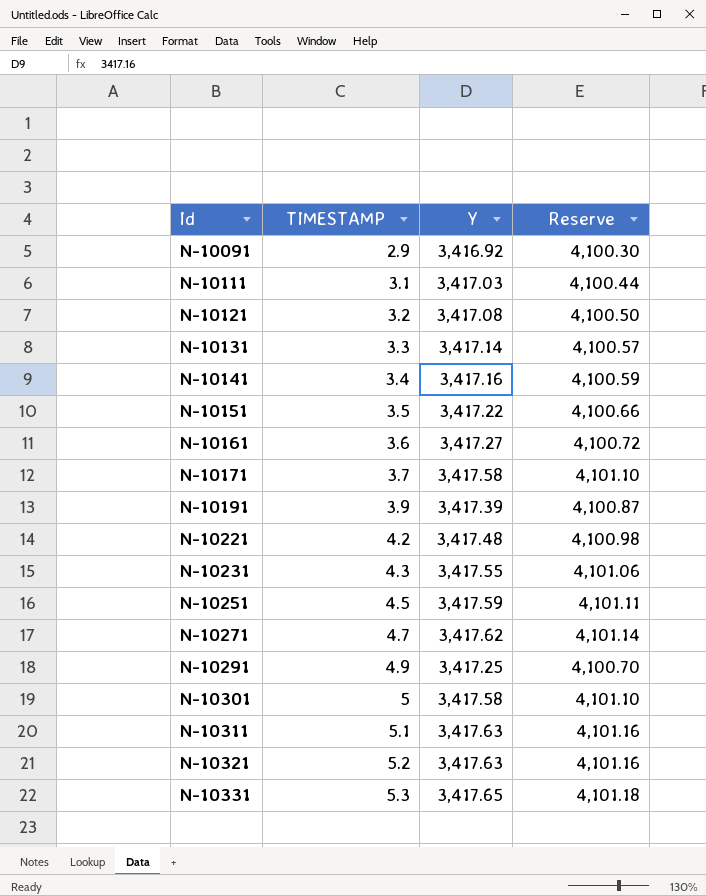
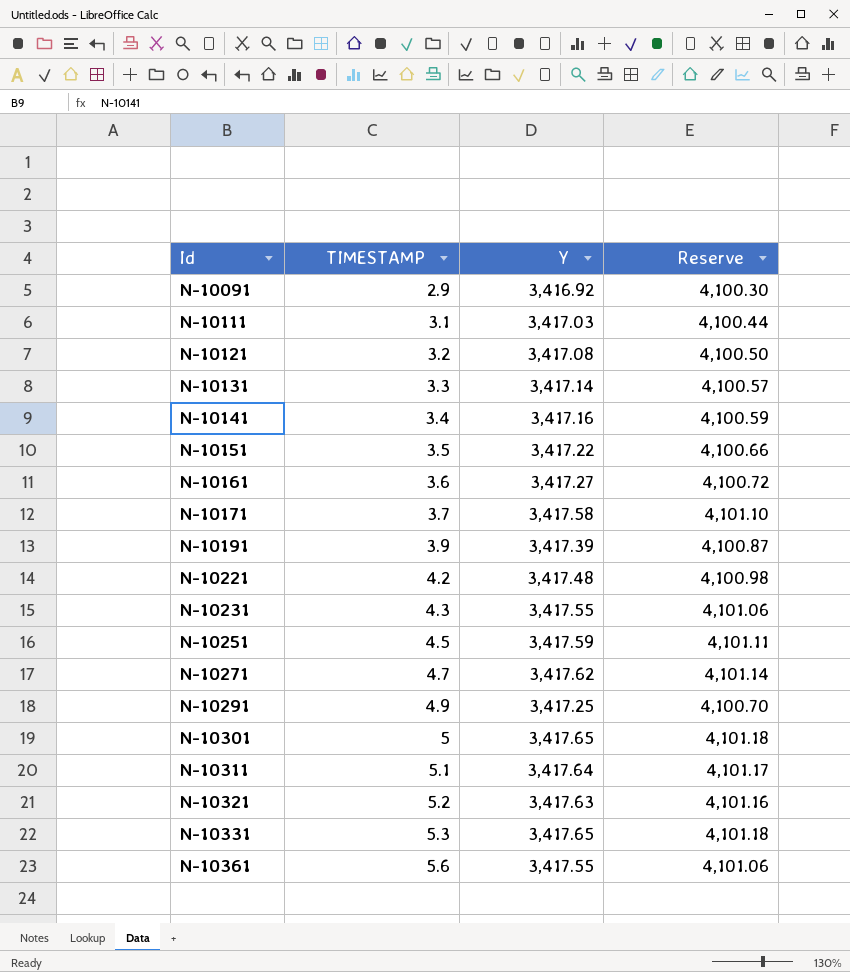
N-10301 | Y: 3,417.58 -> 3,417.65
N-10301 | Reserve: 4,101.10 -> 4,101.18
N-10311 | Y: 3,417.63 -> 3,417.64
N-10311 | Reserve: 4,101.16 -> 4,101.17
row N-10361: none -> 5.6 | 3,417.55 | 4,101.06

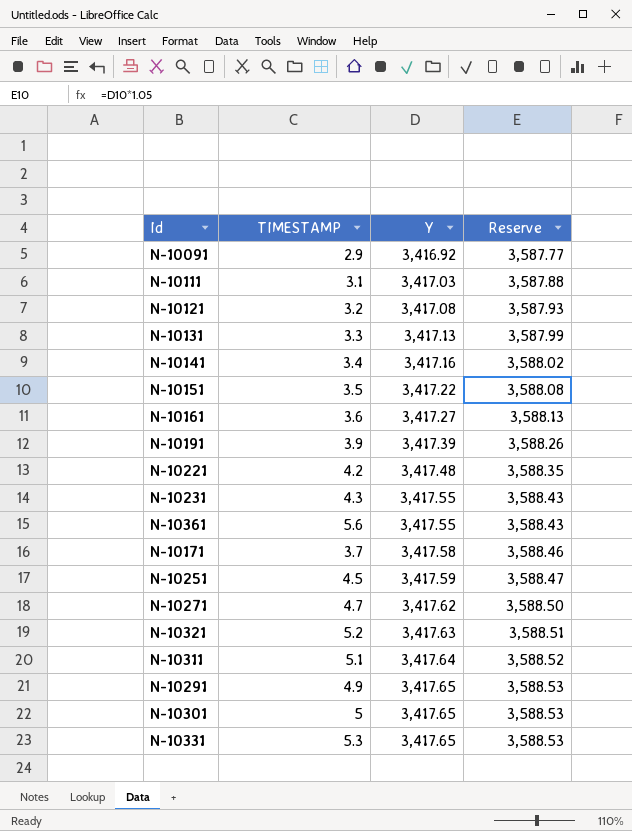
row order: Id ascending -> Y ascending
column Reserve | formula: [Y] * 1.2 -> [Y] * 1.05
N-10131 | Y: 3,417.14 -> 3,417.13
N-10291 | Y: 3,417.25 -> 3,417.65

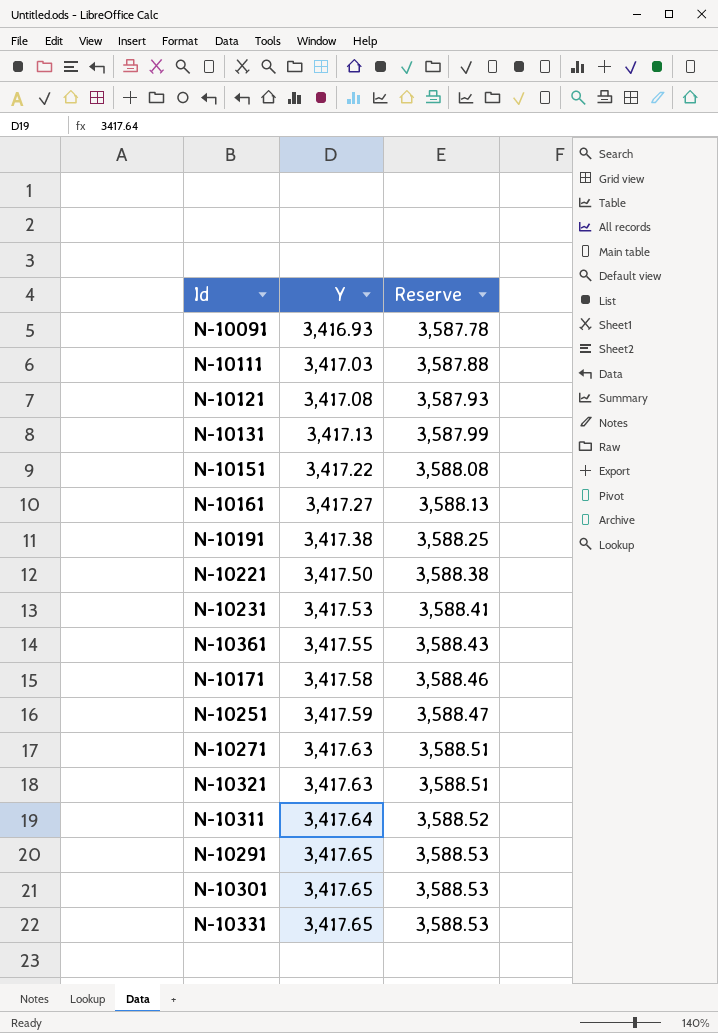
column TIMESTAMP | position: 2 -> none
row N-10141: 3.4 | 3,417.16 | 3,588.02 -> none
N-10091 | Y: 3,416.92 -> 3,416.93
N-10091 | Reserve: 3,587.77 -> 3,587.78
N-10191 | Y: 3,417.39 -> 3,417.38
N-10191 | Reserve: 3,588.26 -> 3,588.25
N-10221 | Y: 3,417.48 -> 3,417.50
N-10221 | Reserve: 3,588.35 -> 3,588.38
N-10231 | Y: 3,417.55 -> 3,417.53
N-10231 | Reserve: 3,588.43 -> 3,588.41
N-10271 | Y: 3,417.62 -> 3,417.63
N-10271 | Reserve: 3,588.50 -> 3,588.51

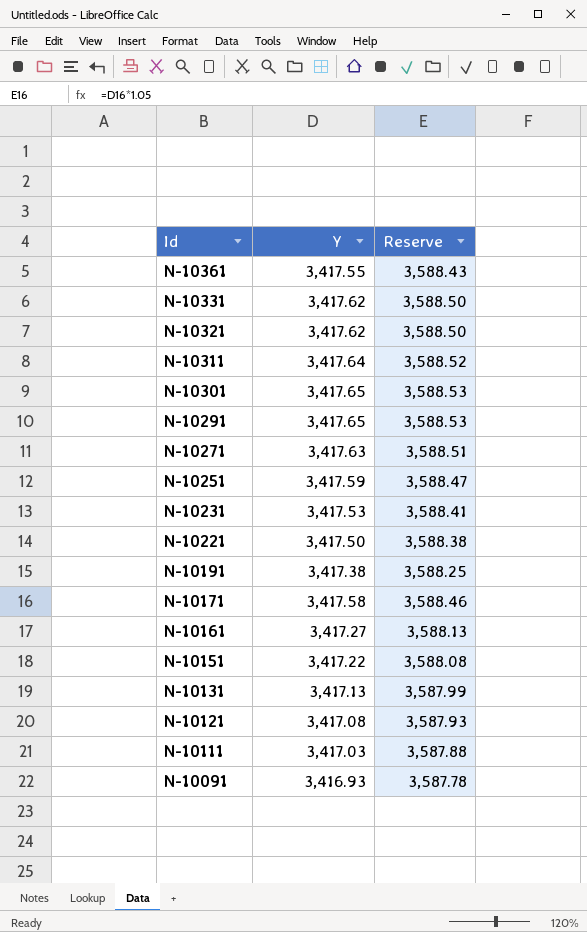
row order: Y ascending -> Id descending
N-10331 | Y: 3,417.65 -> 3,417.62
N-10331 | Reserve: 3,588.53 -> 3,588.50
N-10321 | Y: 3,417.63 -> 3,417.62
N-10321 | Reserve: 3,588.51 -> 3,588.50

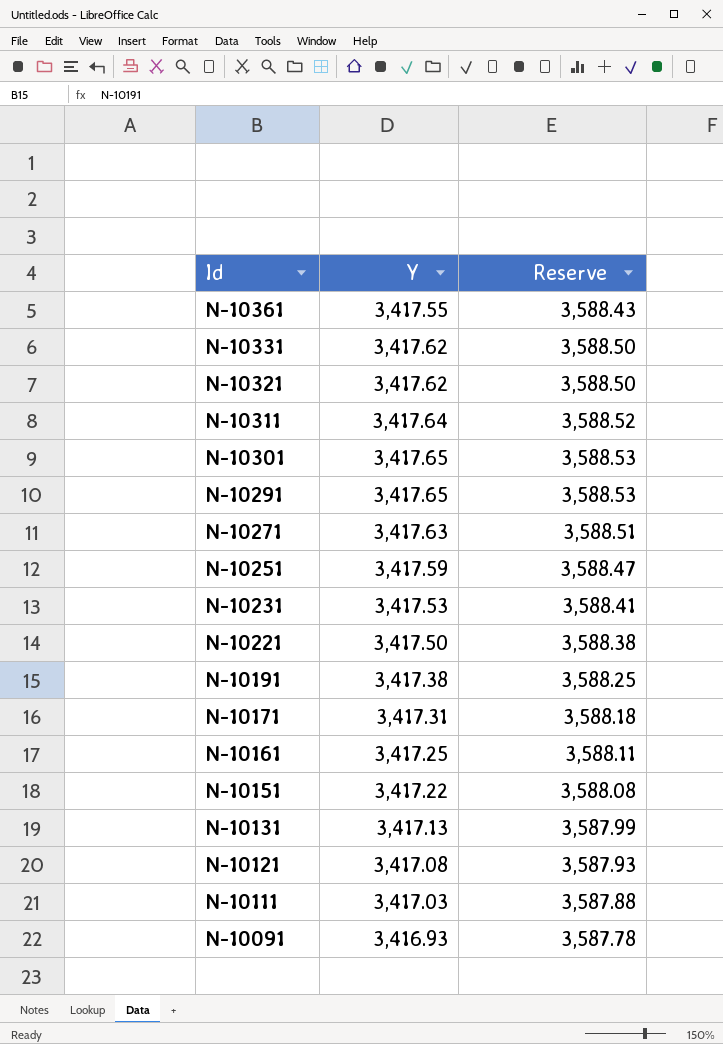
N-10171 | Y: 3,417.58 -> 3,417.31
N-10171 | Reserve: 3,588.46 -> 3,588.18
N-10161 | Y: 3,417.27 -> 3,417.25
N-10161 | Reserve: 3,588.13 -> 3,588.11

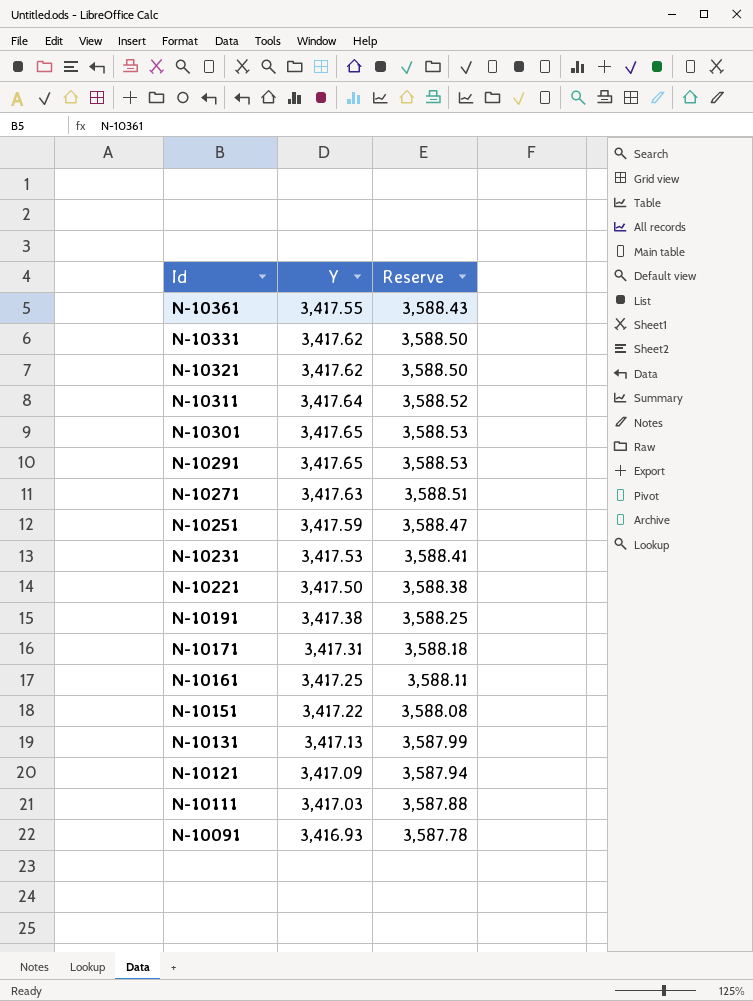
N-10121 | Y: 3,417.08 -> 3,417.09
N-10121 | Reserve: 3,587.93 -> 3,587.94

